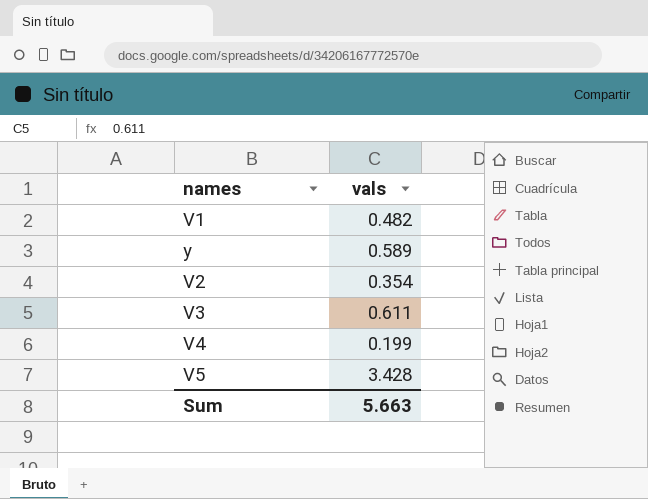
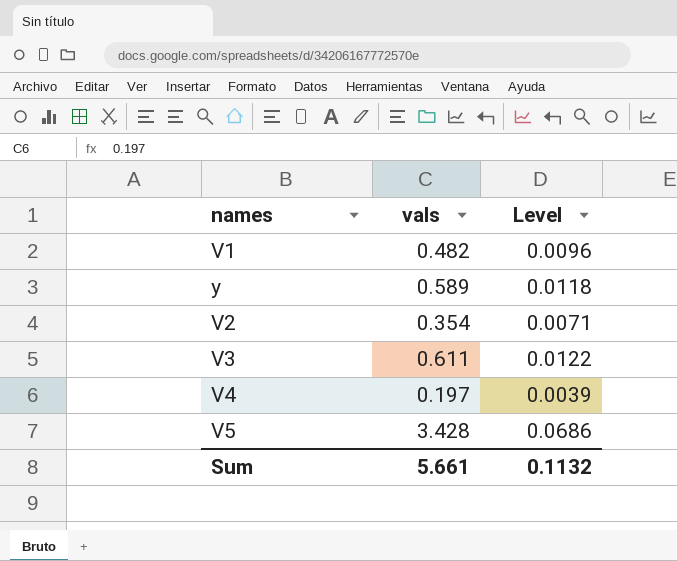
column Level | formula: none -> [vals] * 0.02
V4 | vals: 0.199 -> 0.197
Sum | vals: 5.663 -> 5.661

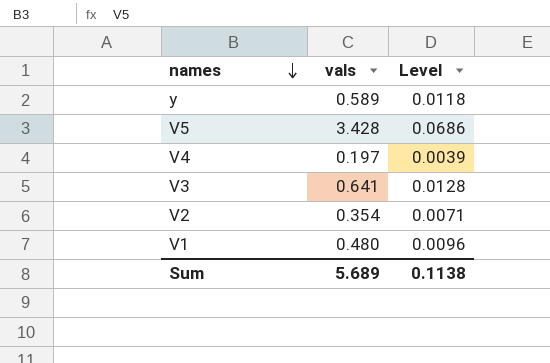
row order: none -> names descending
V3 | vals: 0.611 -> 0.641
V3 | Level: 0.0122 -> 0.0128
V1 | vals: 0.482 -> 0.480
Sum | vals: 5.661 -> 5.689
Sum | Level: 0.1132 -> 0.1138

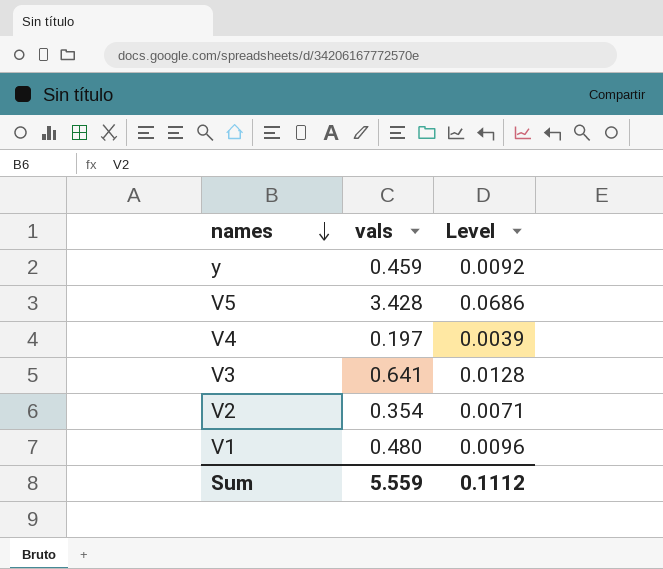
y | vals: 0.589 -> 0.459
y | Level: 0.0118 -> 0.0092
Sum | vals: 5.689 -> 5.559
Sum | Level: 0.1138 -> 0.1112

